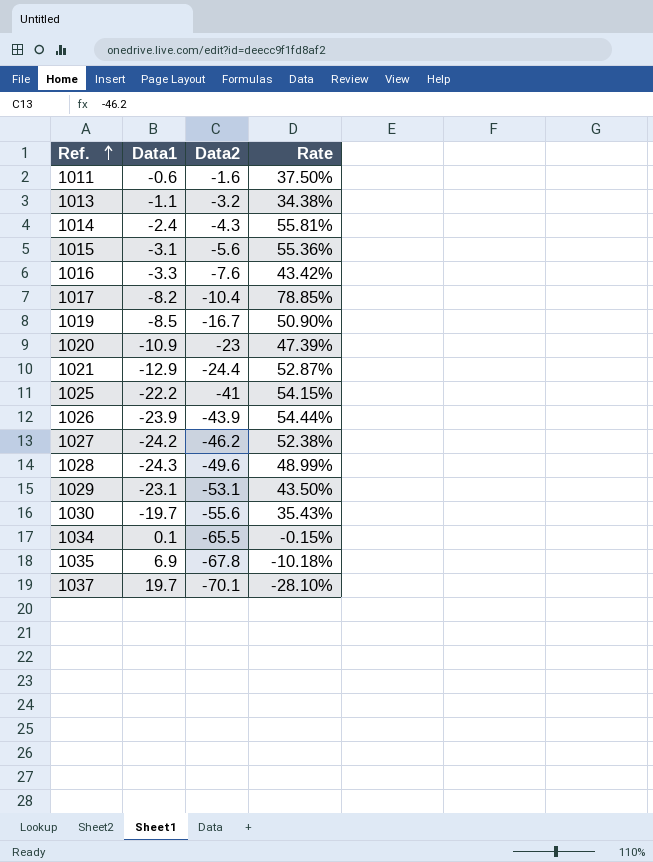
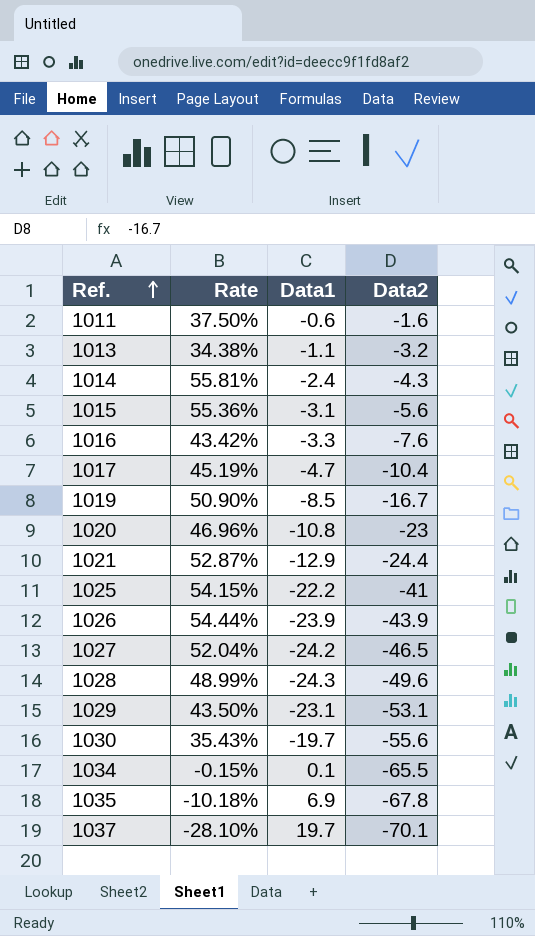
column Rate | position: 4 -> 2
1017 | Rate: 78.85% -> 45.19%
1017 | Data1: -8.2 -> -4.7
1020 | Rate: 47.39% -> 46.96%
1020 | Data1: -10.9 -> -10.8
1027 | Rate: 52.38% -> 52.04%
1027 | Data2: -46.2 -> -46.5

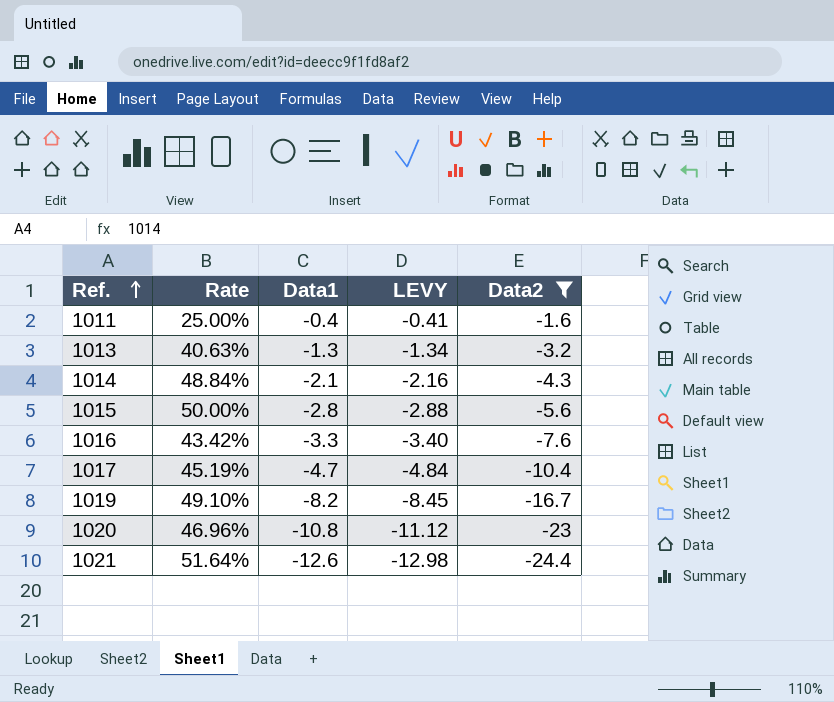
filter: none -> Data2 >= -24.4
column LEVY | formula: none -> [Data1] * 1.03
1011 | Rate: 37.50% -> 25.00%
1011 | Data1: -0.6 -> -0.4
1013 | Rate: 34.38% -> 40.63%
1013 | Data1: -1.1 -> -1.3
1014 | Rate: 55.81% -> 48.84%
1014 | Data1: -2.4 -> -2.1
1015 | Rate: 55.36% -> 50.00%
1015 | Data1: -3.1 -> -2.8
1019 | Rate: 50.90% -> 49.10%
1019 | Data1: -8.5 -> -8.2
1021 | Rate: 52.87% -> 51.64%
1021 | Data1: -12.9 -> -12.6

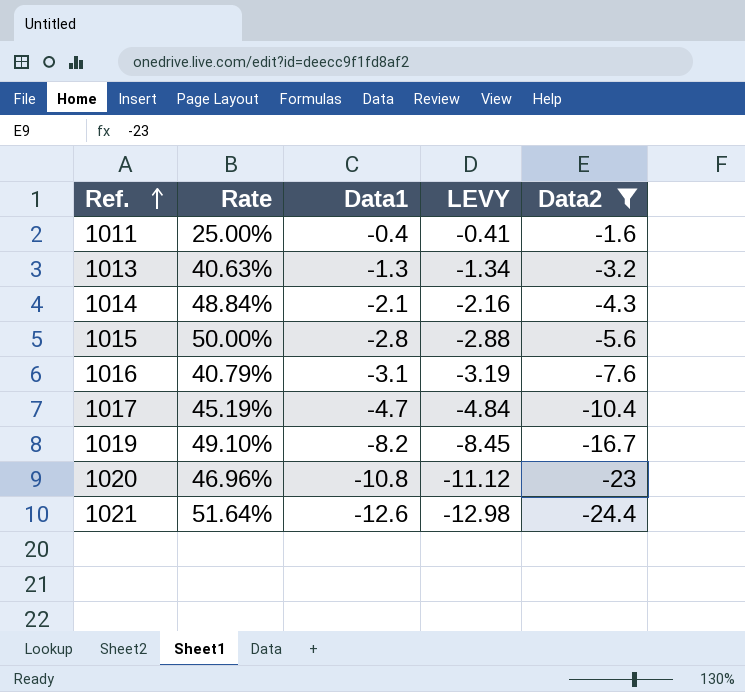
1016 | Rate: 43.42% -> 40.79%
1016 | Data1: -3.3 -> -3.1
1016 | LEVY: -3.40 -> -3.19

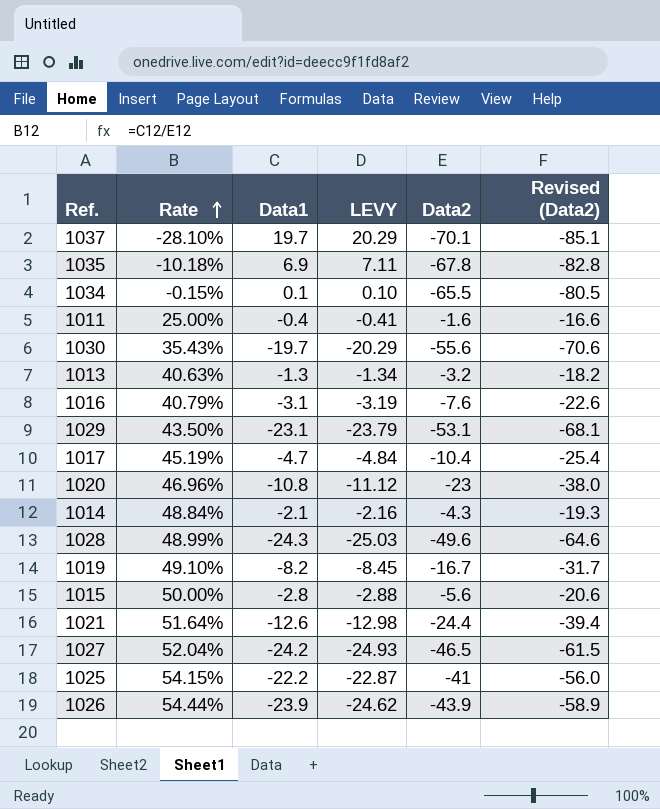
filter: Data2 >= -24.4 -> none
row order: Ref. ascending -> Rate ascending
column Revised (Data2) | formula: none -> [Data2] - 15

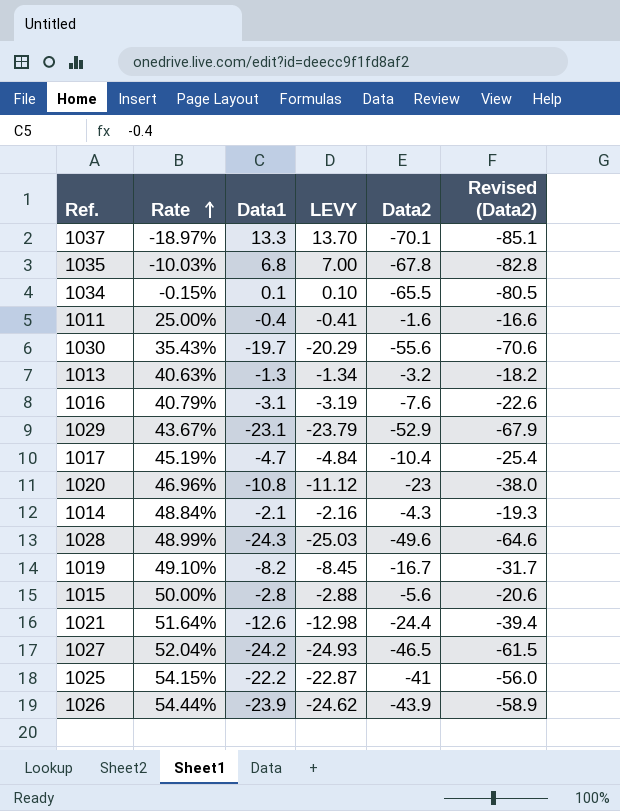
1037 | Rate: -28.10% -> -18.97%
1037 | Data1: 19.7 -> 13.3
1037 | LEVY: 20.29 -> 13.70
1035 | Rate: -10.18% -> -10.03%
1035 | Data1: 6.9 -> 6.8
1035 | LEVY: 7.11 -> 7.00
1029 | Rate: 43.50% -> 43.67%
1029 | Data2: -53.1 -> -52.9
1029 | Revised (Data2): -68.1 -> -67.9

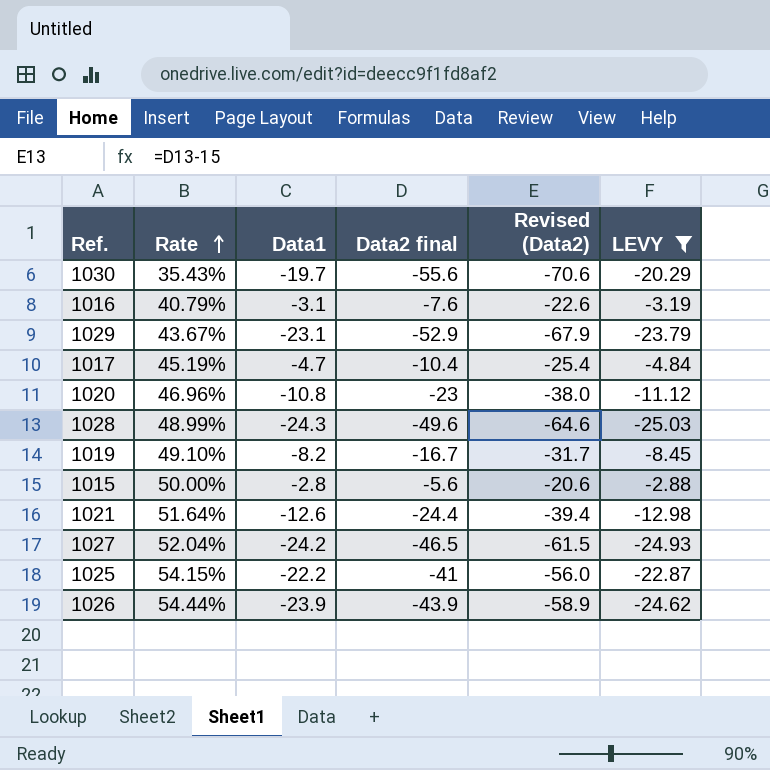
filter: none -> LEVY <= -2.88
column name: Data2 -> Data2 final
column LEVY | position: 4 -> 6

